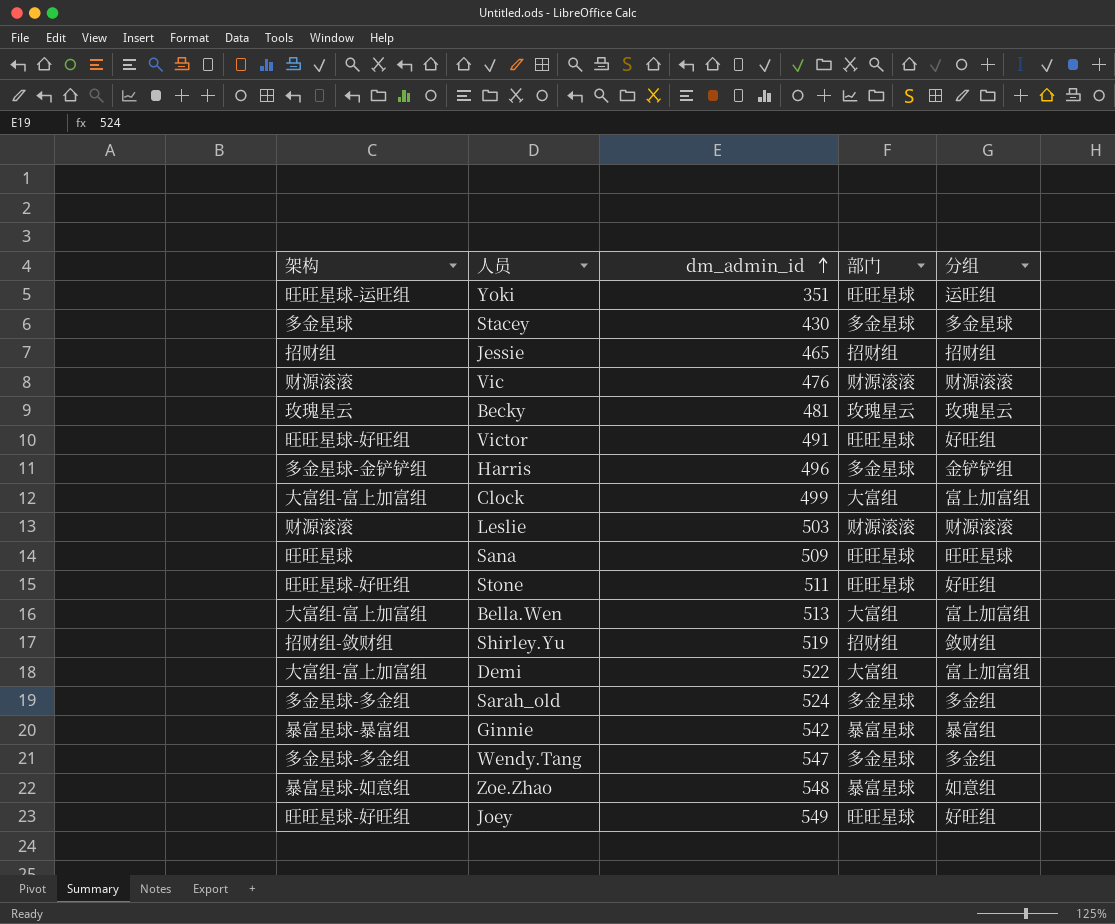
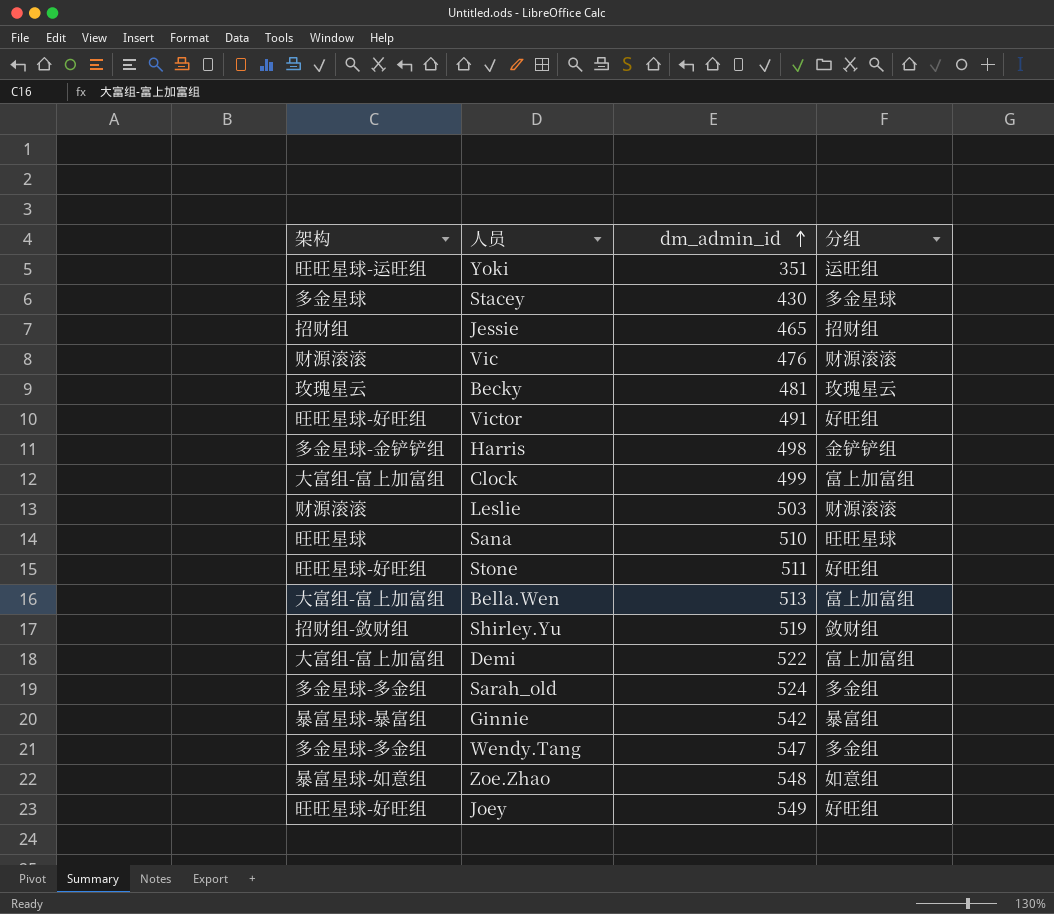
column 部门 | position: 4 -> none
Harris | dm_admin_id: 496 -> 498
Sana | dm_admin_id: 509 -> 510

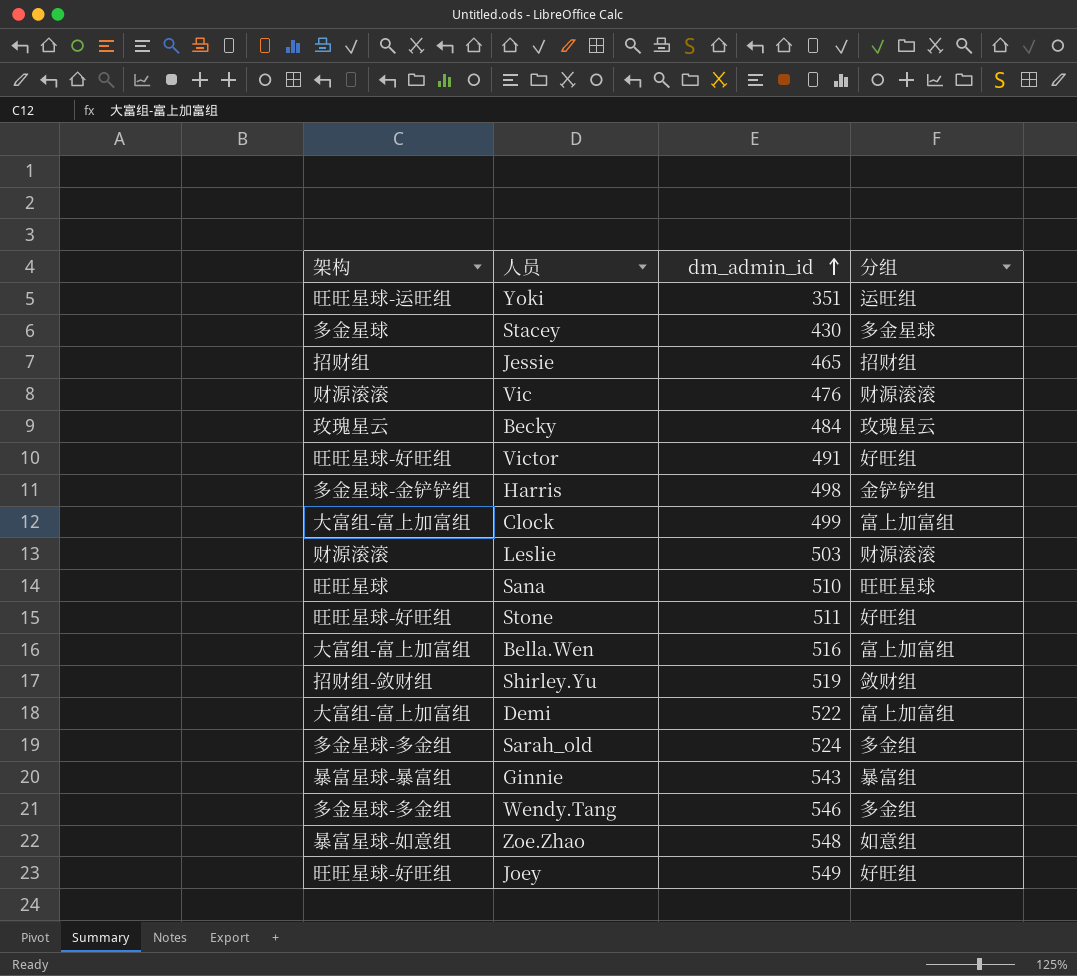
Becky | dm_admin_id: 481 -> 484
Bella.Wen | dm_admin_id: 513 -> 516
Ginnie | dm_admin_id: 542 -> 543
Wendy.Tang | dm_admin_id: 547 -> 546

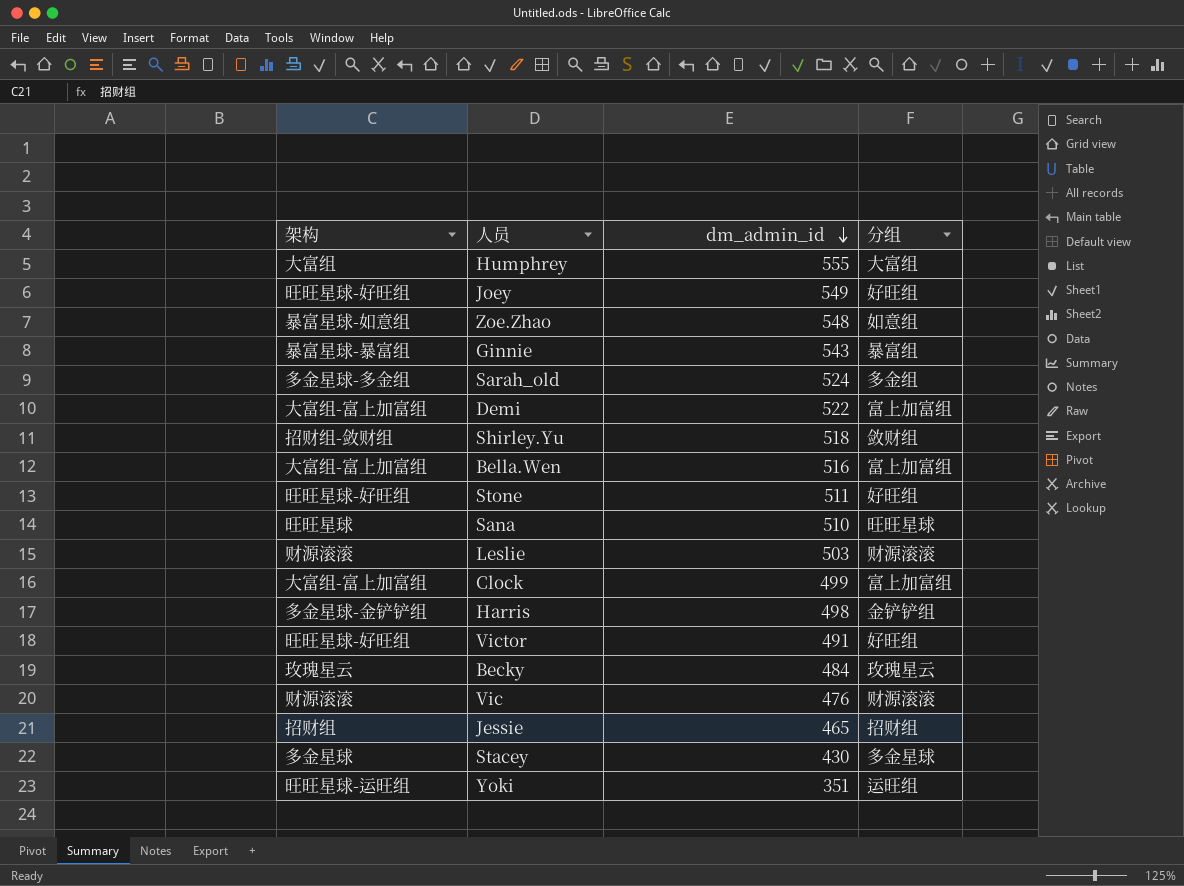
row order: dm_admin_id ascending -> dm_admin_id descending
row Wendy.Tang: 多金星球-多金组 | 546 | 多金组 -> none
row Humphrey: none -> 大富组 | 555 | 大富组
Shirley.Yu | dm_admin_id: 519 -> 518

